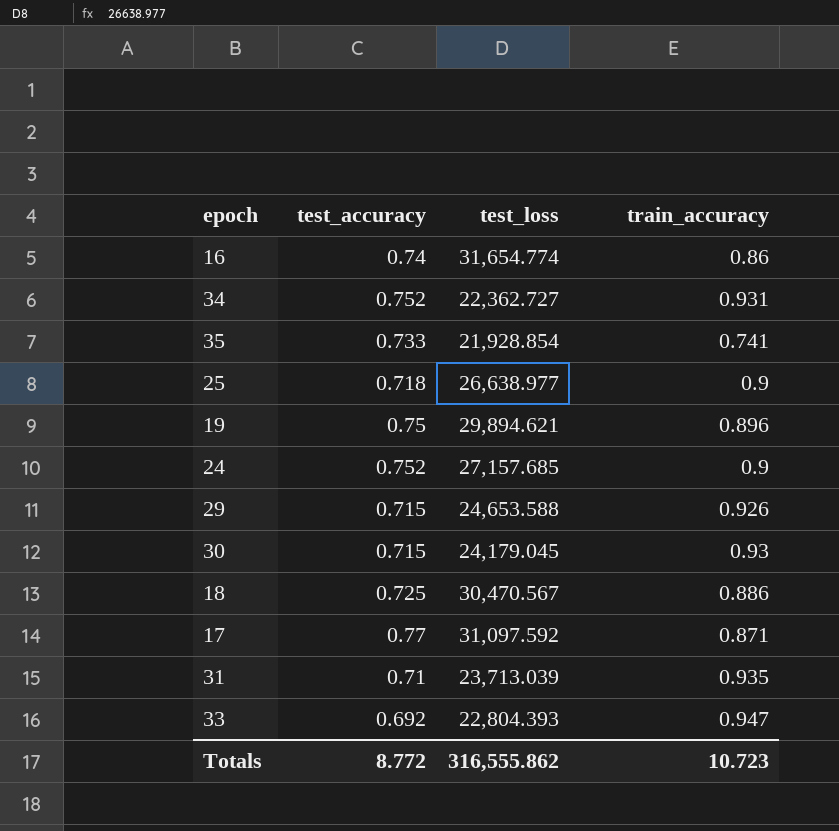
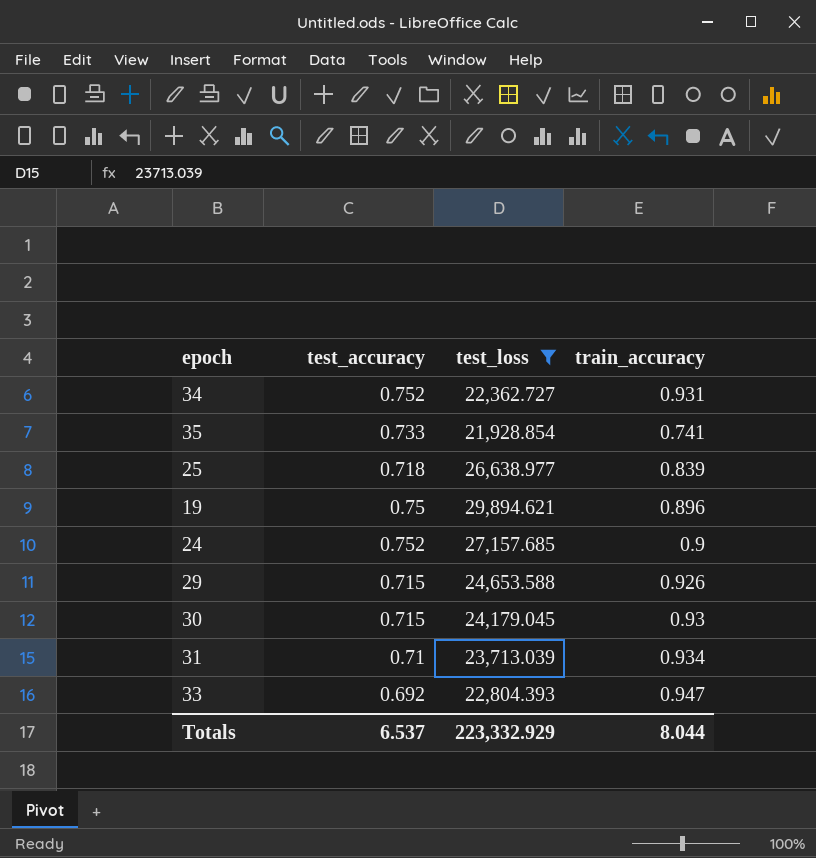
filter: none -> test_loss <= 29,894.621
25 | train_accuracy: 0.9 -> 0.839
31 | train_accuracy: 0.935 -> 0.934
Totals | test_accuracy: 8.772 -> 6.537
Totals | test_loss: 316,555.862 -> 223,332.929
Totals | train_accuracy: 10.723 -> 8.044

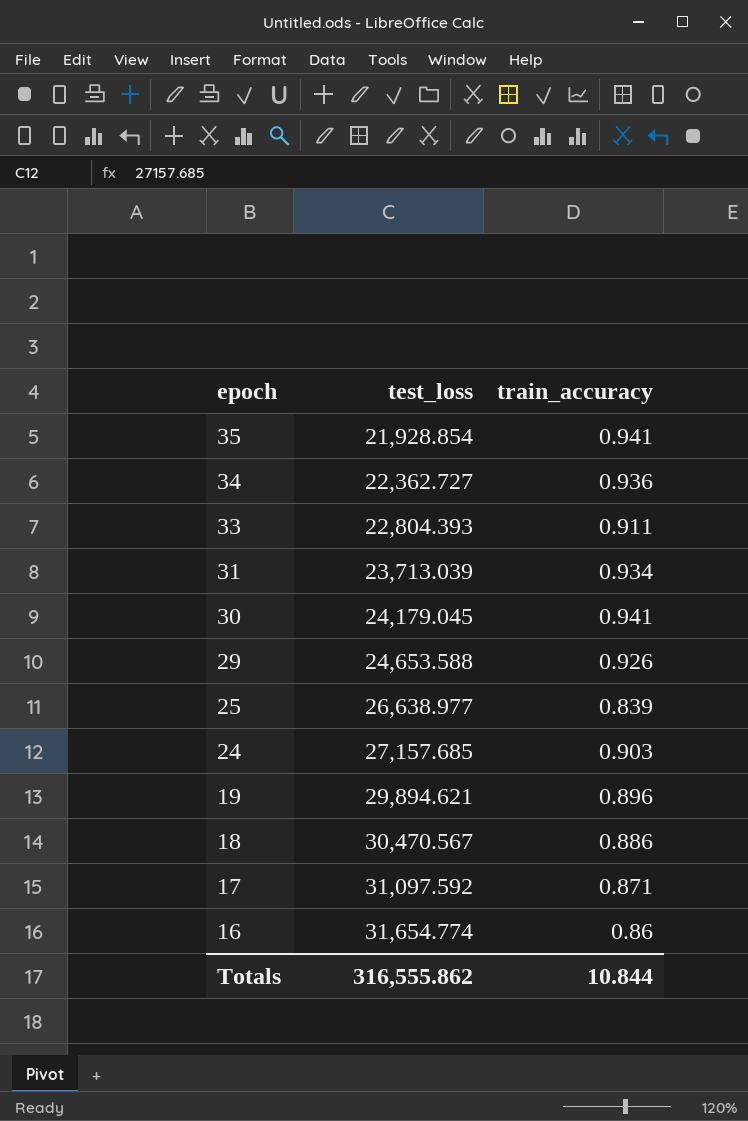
filter: test_loss <= 29,894.621 -> none
row order: none -> epoch descending
column test_accuracy | position: 2 -> none
35 | train_accuracy: 0.741 -> 0.941
34 | train_accuracy: 0.931 -> 0.936
33 | train_accuracy: 0.947 -> 0.911
30 | train_accuracy: 0.93 -> 0.941
24 | train_accuracy: 0.9 -> 0.903
Totals | test_loss: 223,332.929 -> 316,555.862
Totals | train_accuracy: 8.044 -> 10.844

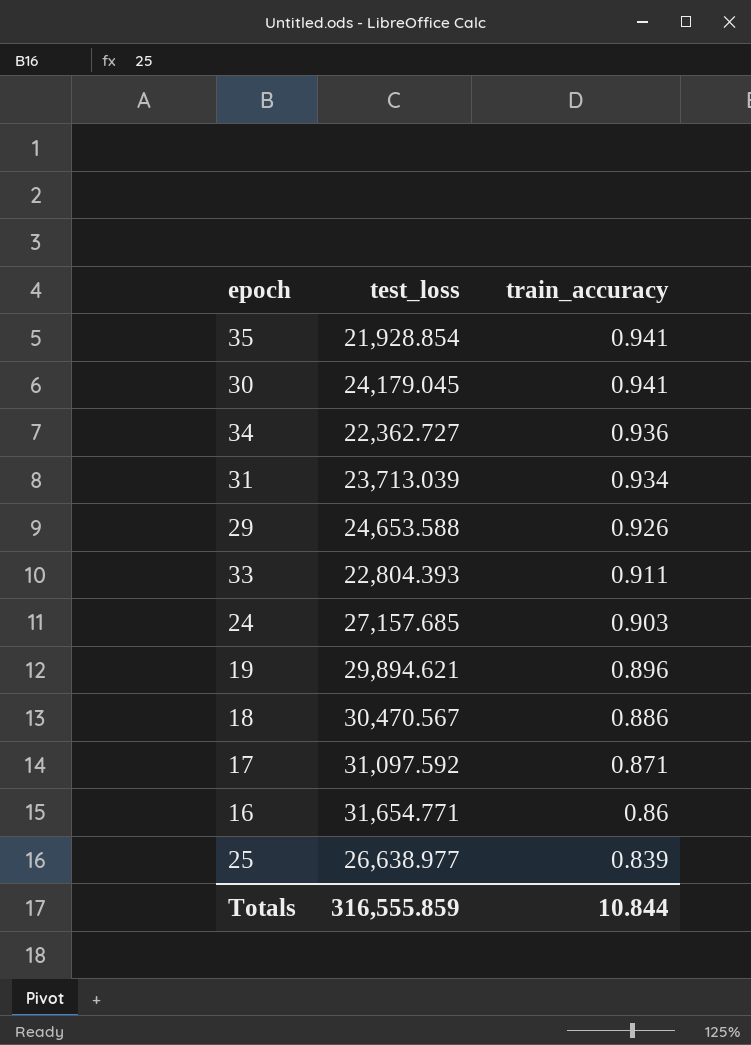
row order: epoch descending -> train_accuracy descending
16 | test_loss: 31,654.774 -> 31,654.771
Totals | test_loss: 316,555.862 -> 316,555.859

